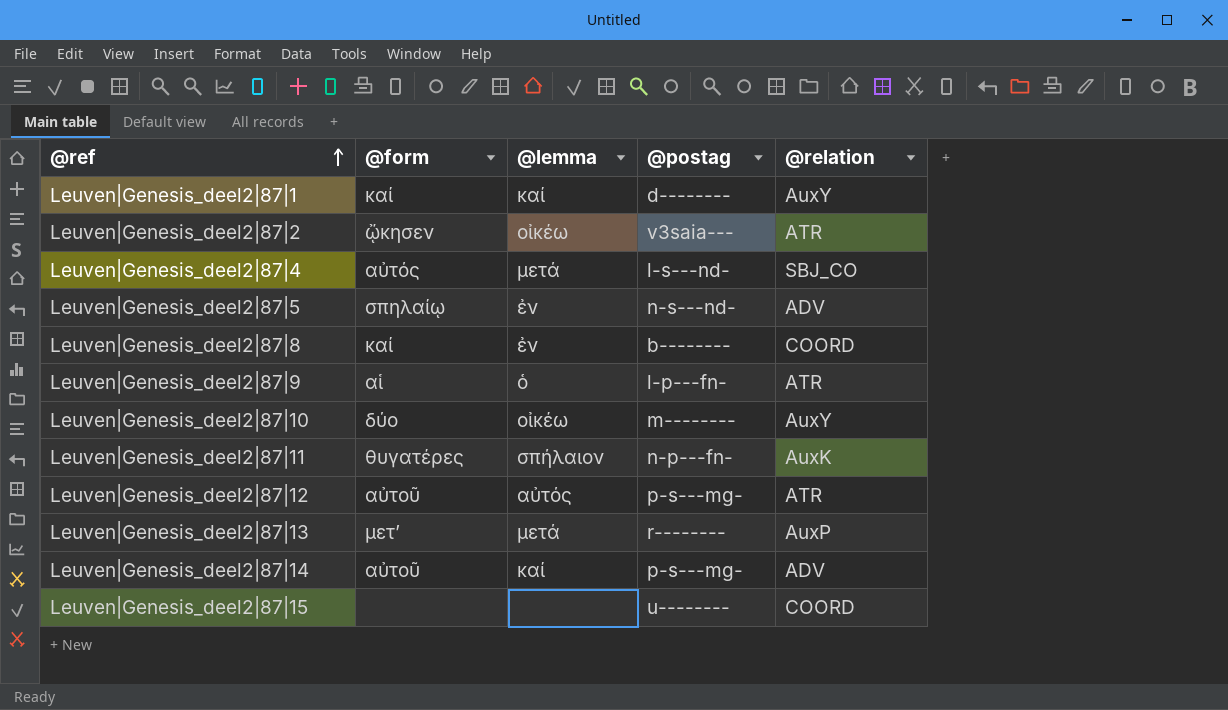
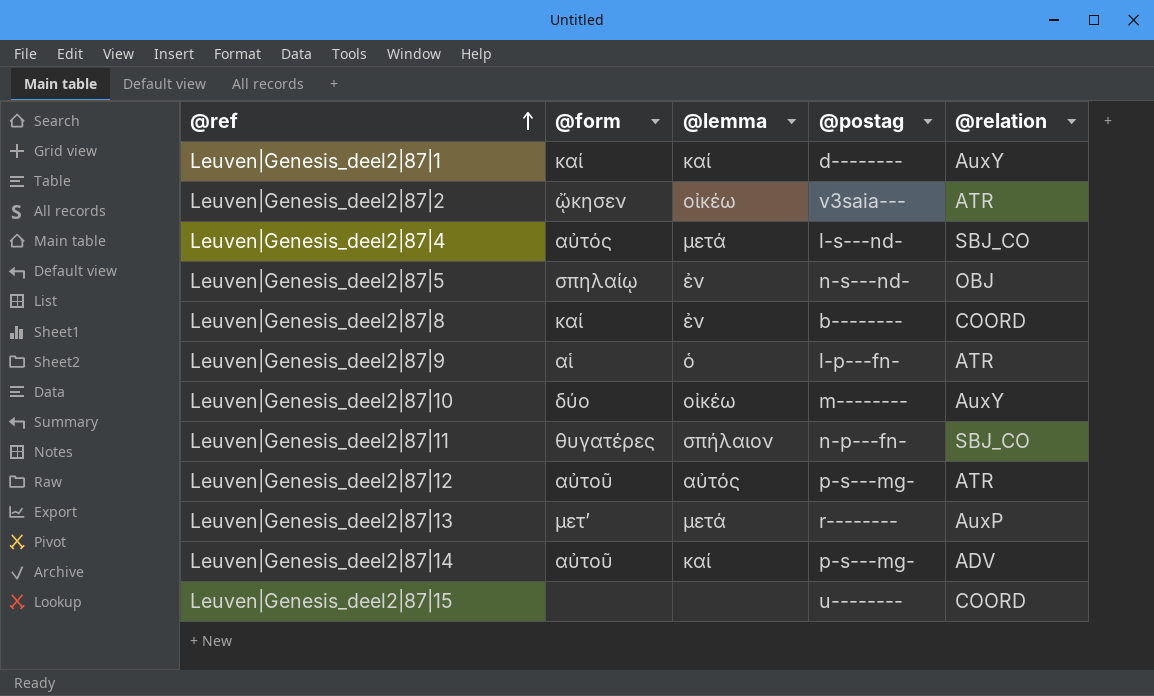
Leuven|Genesis_deel2|87|5 | @relation: ADV -> OBJ
Leuven|Genesis_deel2|87|11 | @relation: AuxK -> SBJ_CO

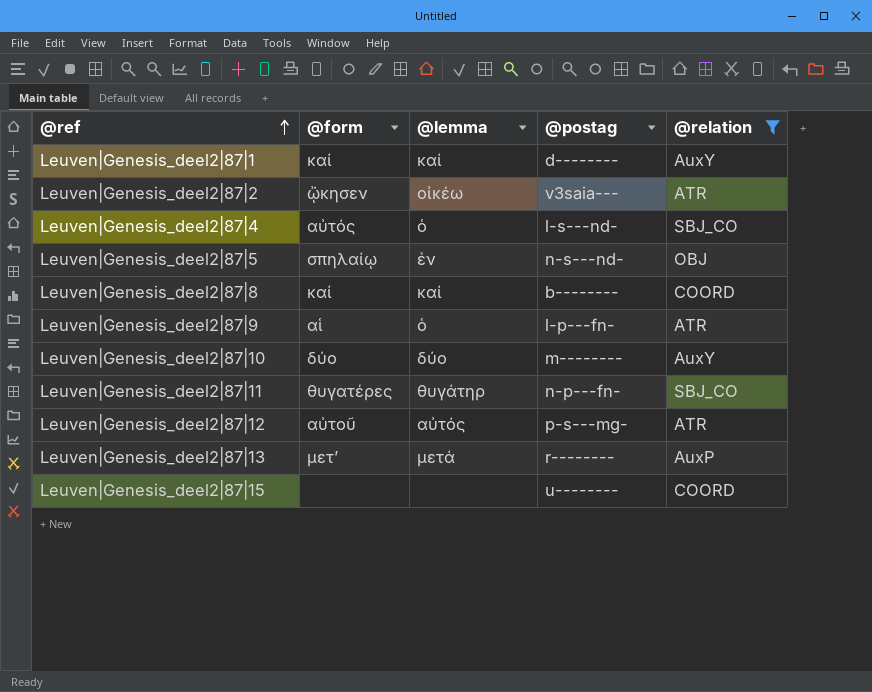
filter: none -> @relation != ADV
Leuven|Genesis_deel2|87|4 | @lemma: μετά -> ὁ
Leuven|Genesis_deel2|87|8 | @lemma: ἐν -> καί
Leuven|Genesis_deel2|87|10 | @lemma: οἰκέω -> δύο
Leuven|Genesis_deel2|87|11 | @lemma: σπήλαιον -> θυγάτηρ

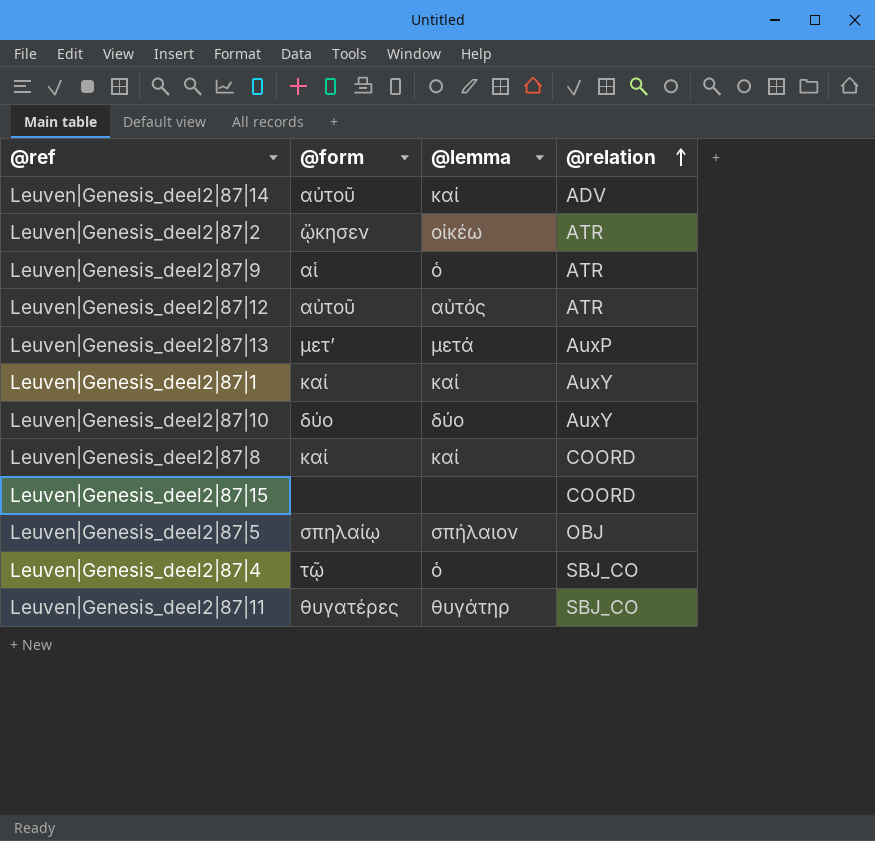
filter: @relation != ADV -> none
row order: @ref ascending -> @relation ascending
column @postag | position: 4 -> none
Leuven|Genesis_deel2|87|5 | @lemma: ἐν -> σπήλαιον
Leuven|Genesis_deel2|87|4 | @form: αὐτός -> τῷ

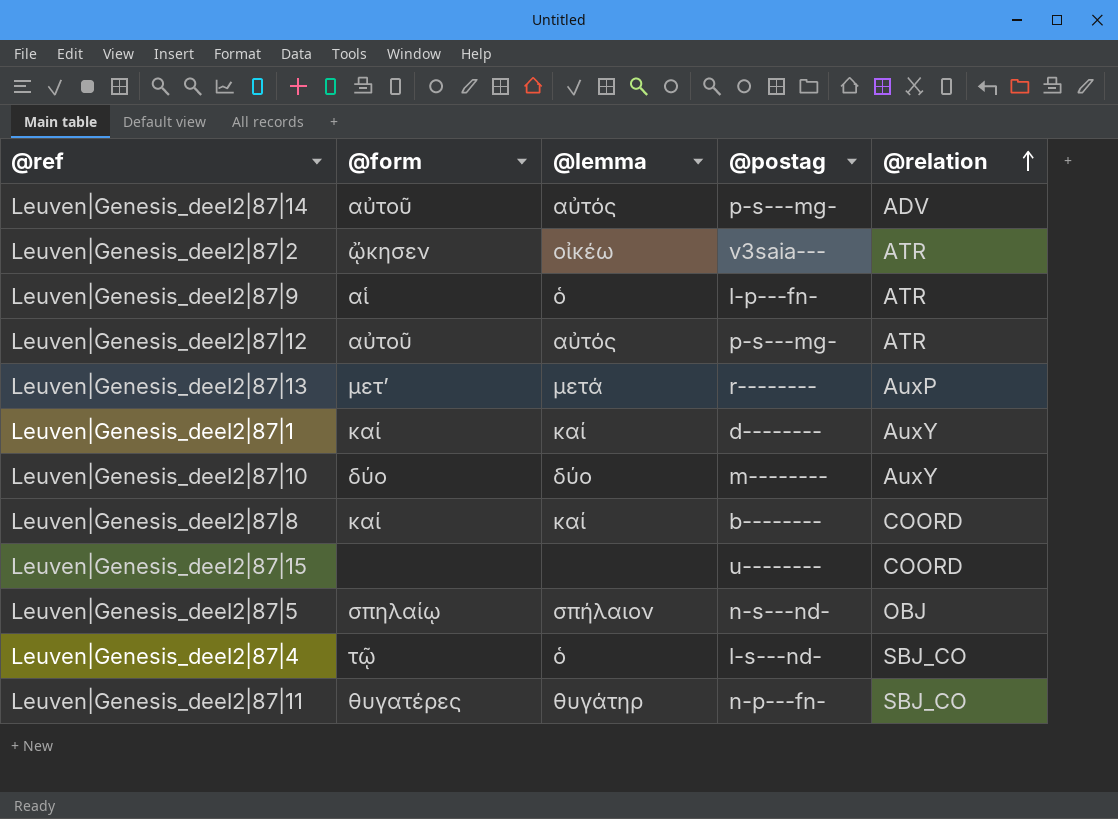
column @postag | position: none -> 4
Leuven|Genesis_deel2|87|14 | @lemma: καί -> αὐτός

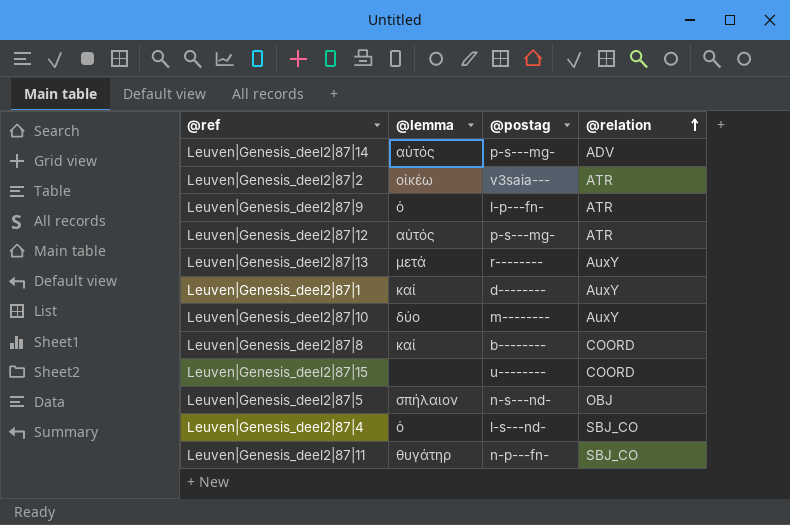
column @form | position: 2 -> none
Leuven|Genesis_deel2|87|13 | @relation: AuxP -> AuxY

